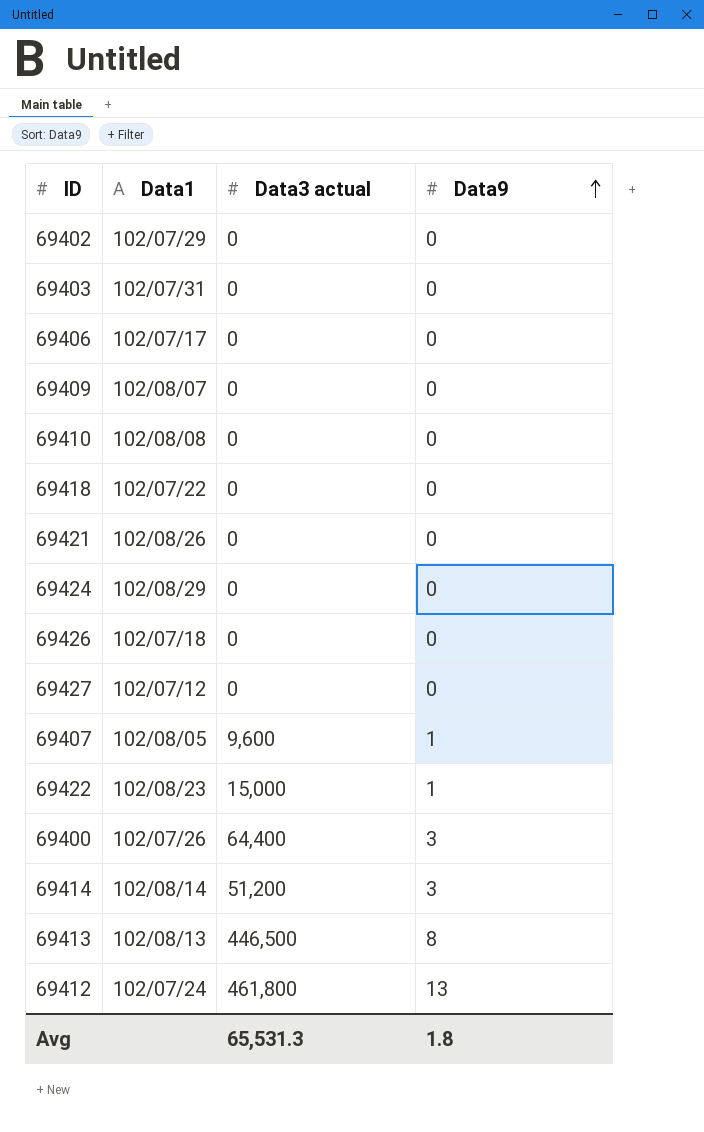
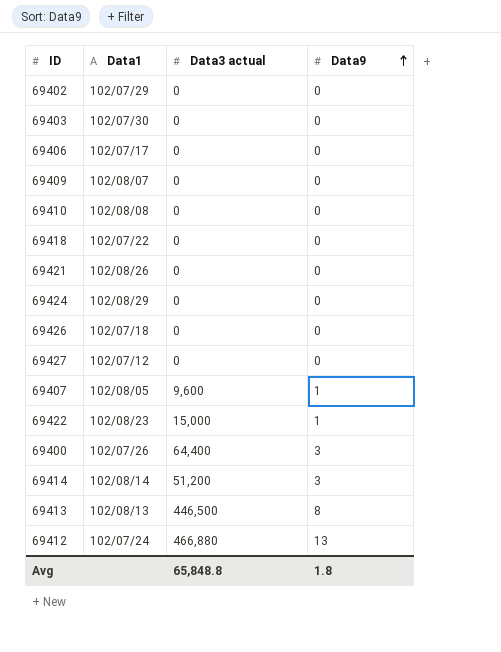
69403 | Data1: 102/07/31 -> 102/07/30
69412 | Data3 actual: 461,800 -> 466,880
Avg | Data3 actual: 65,531.3 -> 65,848.8

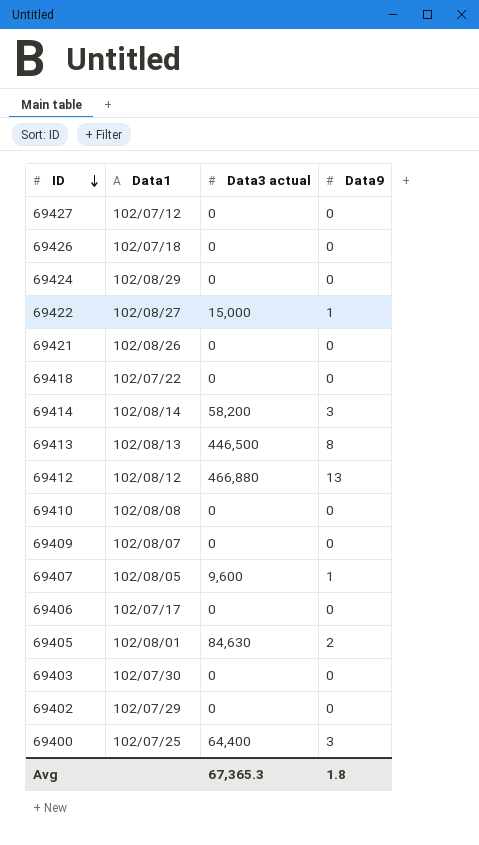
row order: Data9 ascending -> ID descending
69422 | Data1: 102/08/23 -> 102/08/27
69414 | Data3 actual: 51,200 -> 58,200
69412 | Data1: 102/07/24 -> 102/08/12
row 69405: none -> 102/08/01 | 84,630 | 2
69400 | Data1: 102/07/26 -> 102/07/25
Avg | Data3 actual: 65,848.8 -> 67,365.3

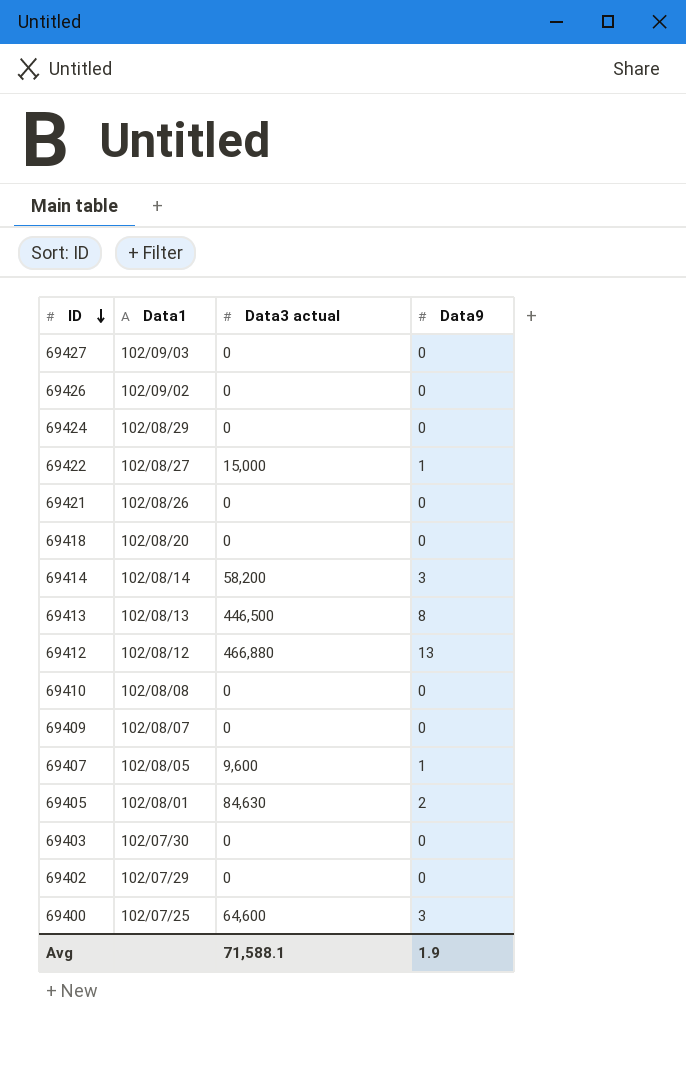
row 69406: 102/07/17 | 0 | 0 -> none
69427 | Data1: 102/07/12 -> 102/09/03
69426 | Data1: 102/07/18 -> 102/09/02
69418 | Data1: 102/07/22 -> 102/08/20
69400 | Data3 actual: 64,400 -> 64,600
Avg | Data3 actual: 67,365.3 -> 71,588.1
Avg | Data9: 1.8 -> 1.9

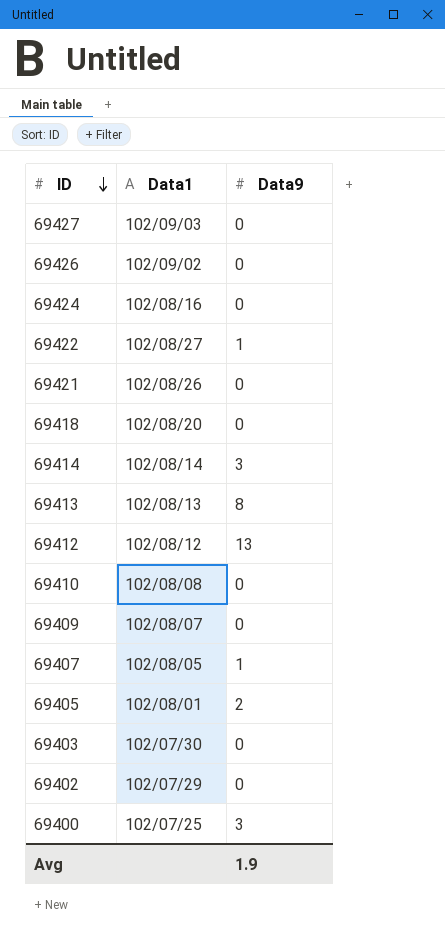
column Data3 actual | position: 3 -> none
69424 | Data1: 102/08/29 -> 102/08/16

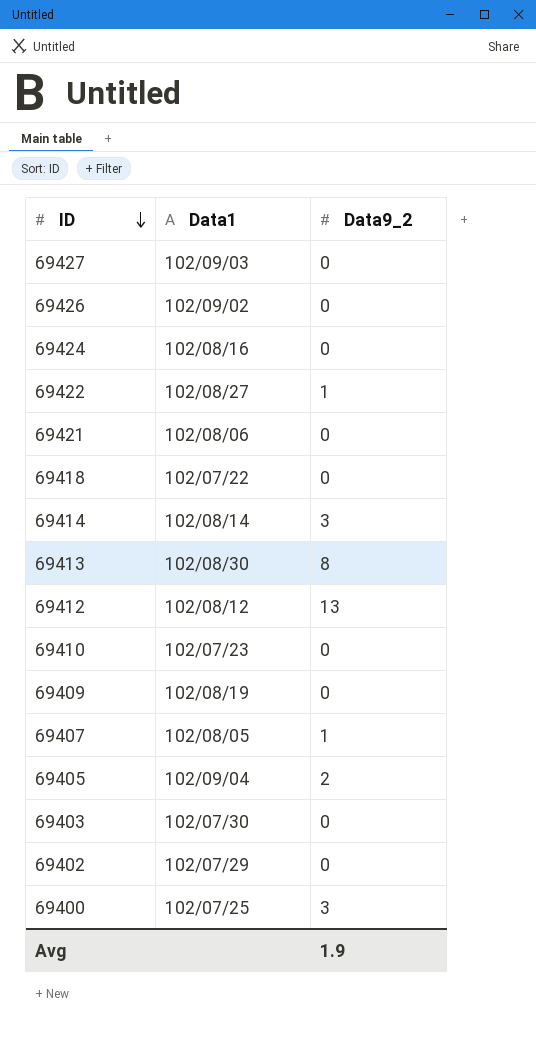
column name: Data9 -> Data9_2
69421 | Data1: 102/08/26 -> 102/08/06
69418 | Data1: 102/08/20 -> 102/07/22
69413 | Data1: 102/08/13 -> 102/08/30
69410 | Data1: 102/08/08 -> 102/07/23
69409 | Data1: 102/08/07 -> 102/08/19
69405 | Data1: 102/08/01 -> 102/09/04

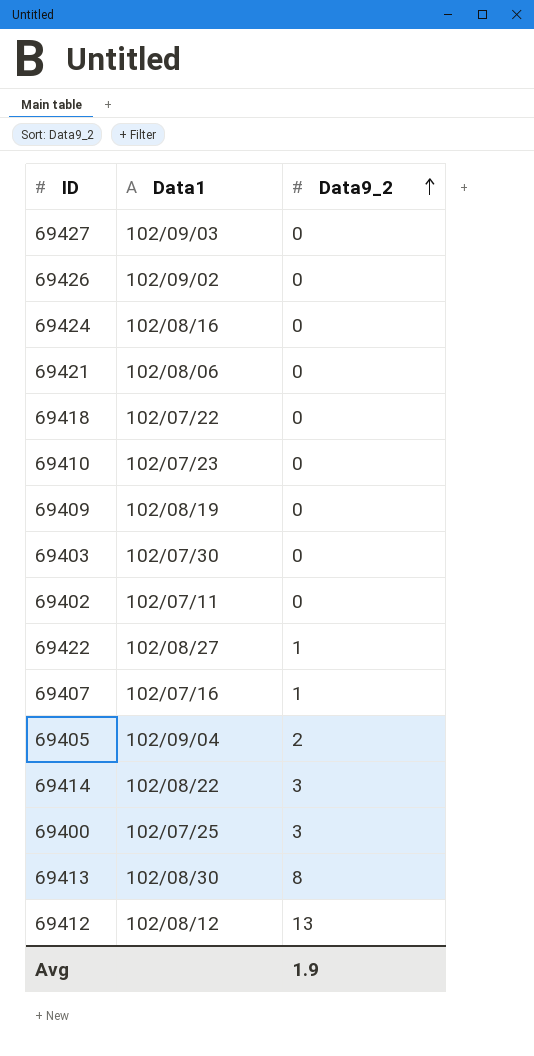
row order: ID descending -> Data9_2 ascending
69402 | Data1: 102/07/29 -> 102/07/11
69407 | Data1: 102/08/05 -> 102/07/16
69414 | Data1: 102/08/14 -> 102/08/22

